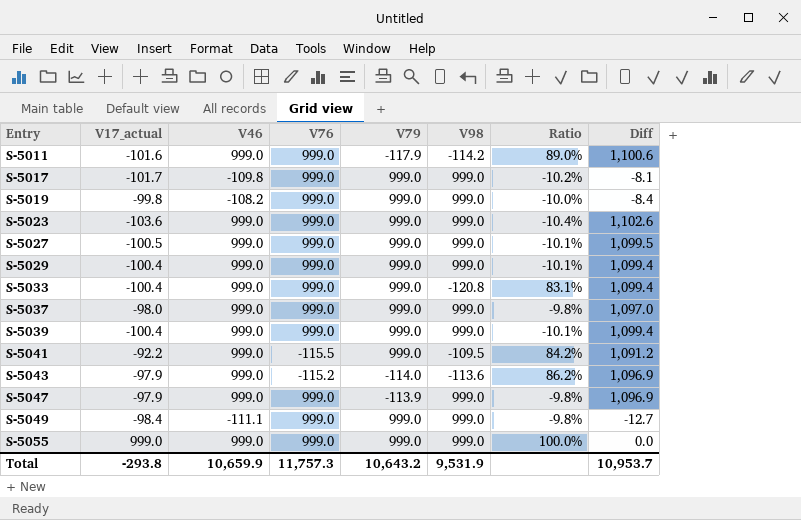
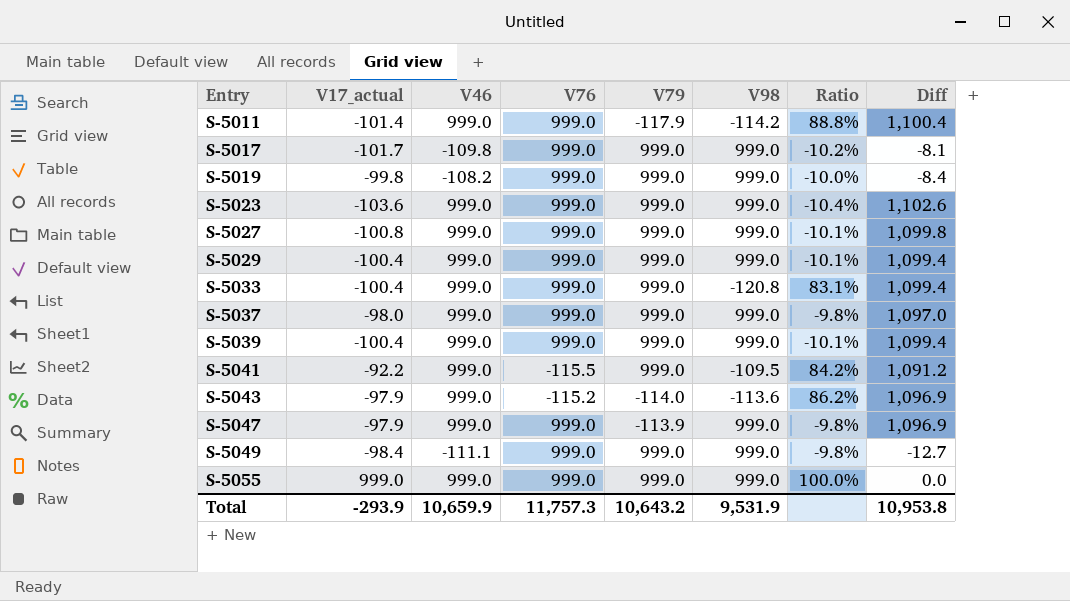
S-5011 | V17_actual: -101.6 -> -101.4
S-5011 | Ratio: 89.0% -> 88.8%
S-5011 | Diff: 1,100.6 -> 1,100.4
S-5027 | V17_actual: -100.5 -> -100.8
S-5027 | Diff: 1,099.5 -> 1,099.8
Total | V17_actual: -293.8 -> -293.9
Total | Diff: 10,953.7 -> 10,953.8

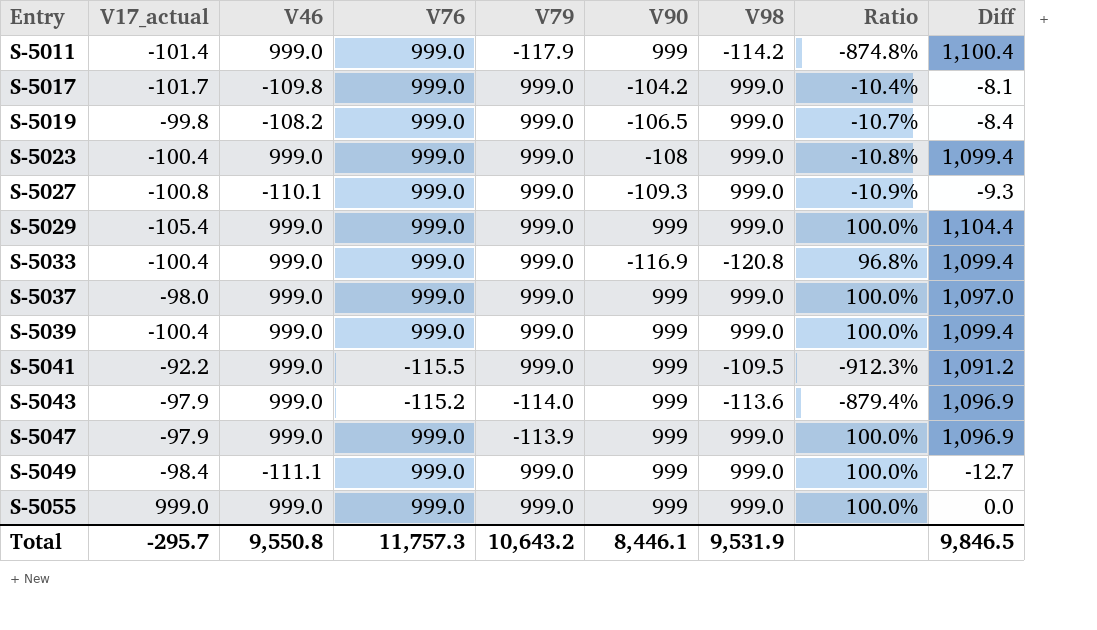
column V90 | position: none -> 6
column Ratio | formula: [V17_actual] / [V98] -> [V90] / [V98]
S-5023 | V17_actual: -103.6 -> -100.4
S-5023 | Diff: 1,102.6 -> 1,099.4
S-5027 | V46: 999.0 -> -110.1
S-5027 | Diff: 1,099.8 -> -9.3
S-5029 | V17_actual: -100.4 -> -105.4
S-5029 | Diff: 1,099.4 -> 1,104.4
Total | V17_actual: -293.9 -> -295.7
Total | V46: 10,659.9 -> 9,550.8
Total | Diff: 10,953.8 -> 9,846.5

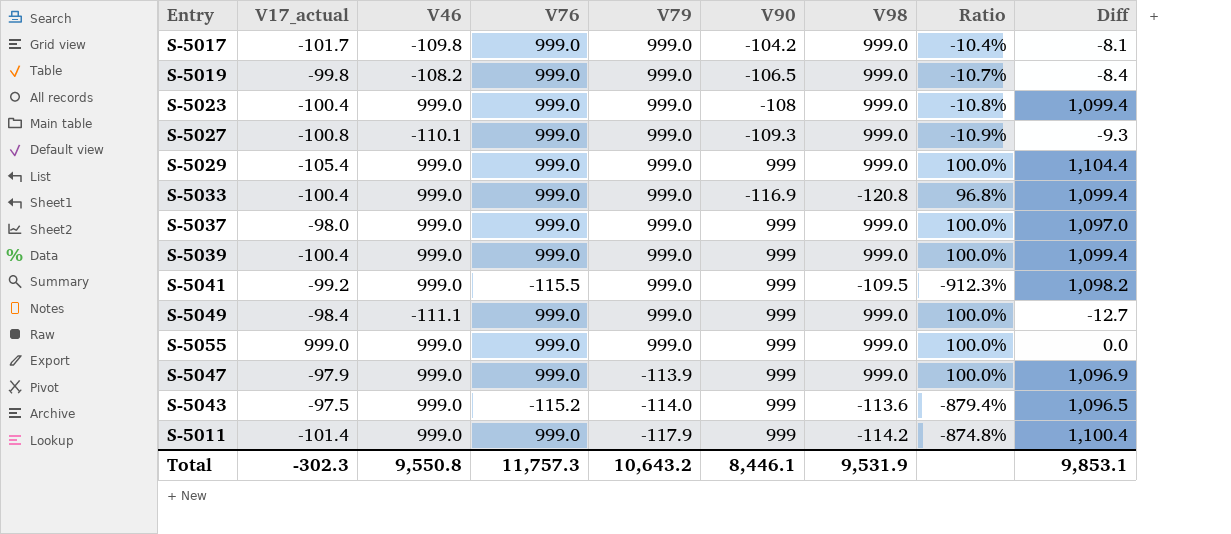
row order: Entry ascending -> V79 descending
S-5041 | V17_actual: -92.2 -> -99.2
S-5041 | Diff: 1,091.2 -> 1,098.2
S-5043 | V17_actual: -97.9 -> -97.5
S-5043 | Diff: 1,096.9 -> 1,096.5
Total | V17_actual: -295.7 -> -302.3
Total | Diff: 9,846.5 -> 9,853.1

